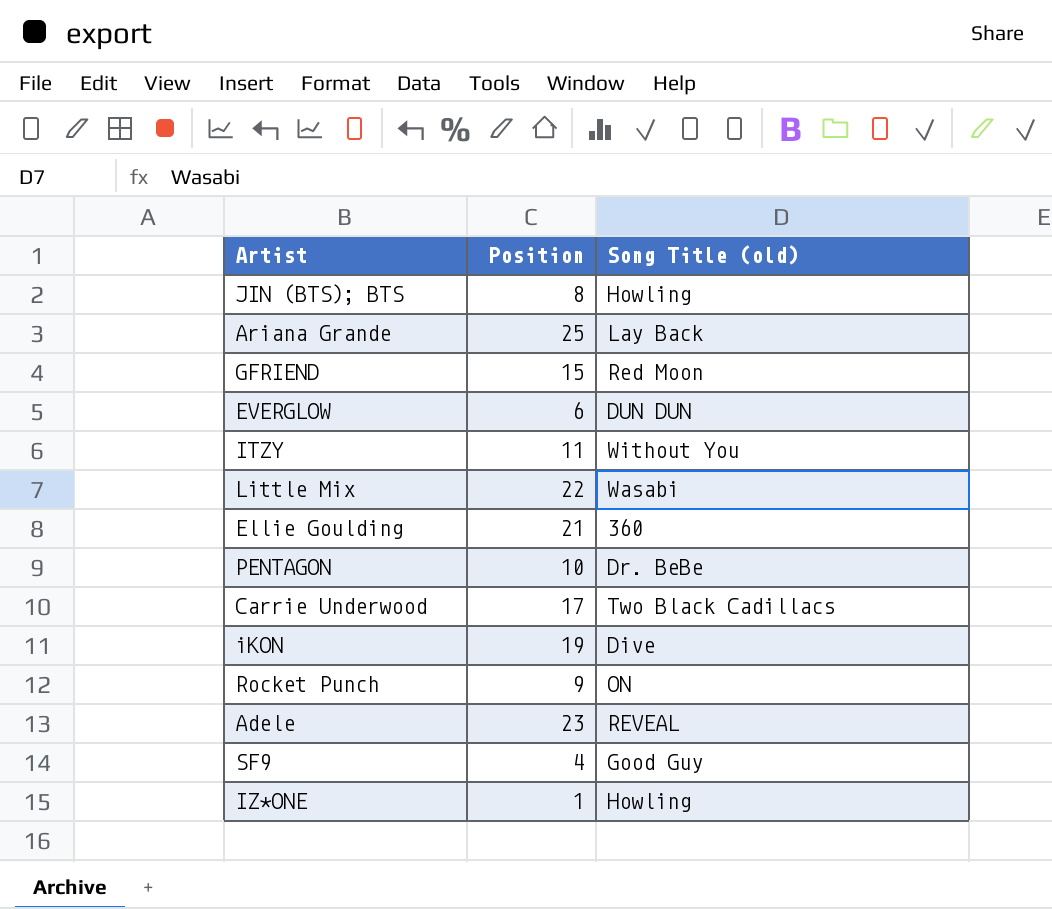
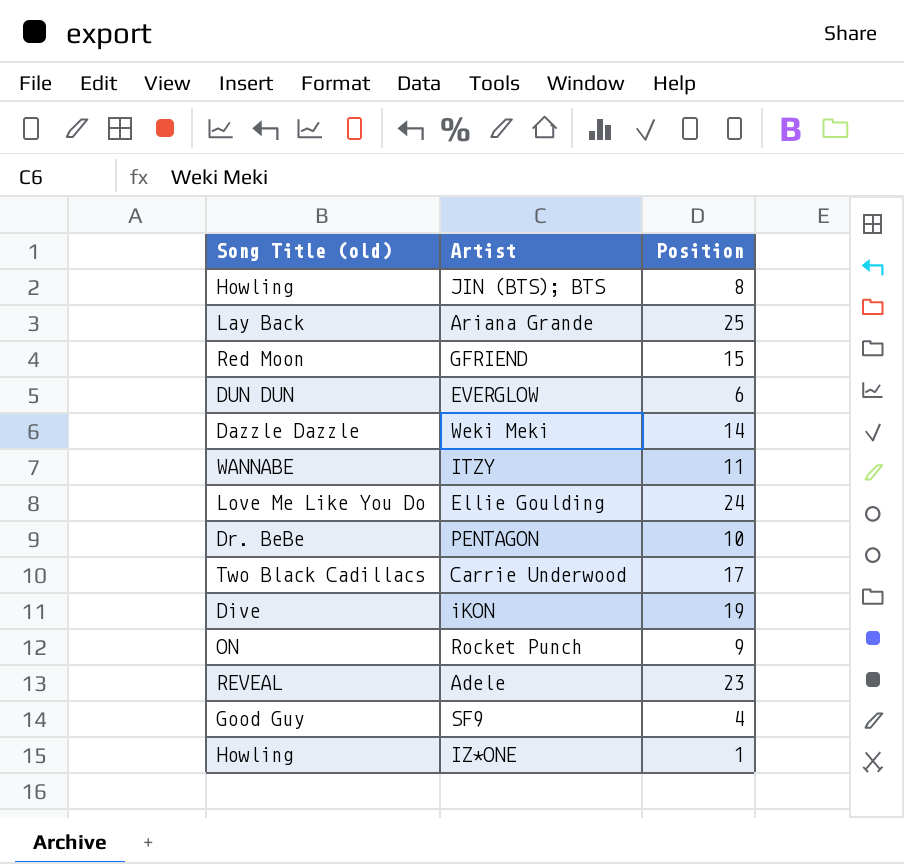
column Song Title (old) | position: 3 -> 1
row Little Mix: 22 | Wasabi -> none
row Weki Meki: none -> Dazzle Dazzle | 14
ITZY | Song Title (old): Without You -> WANNABE
Ellie Goulding | Song Title (old): 360 -> Love Me Like You Do
Ellie Goulding | Position: 21 -> 24

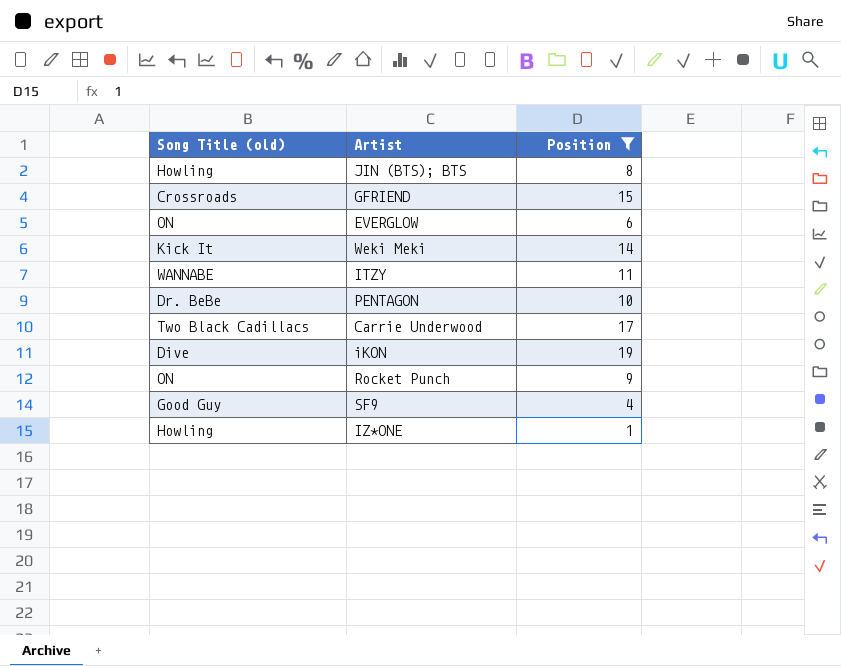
filter: none -> Position <= 19
GFRIEND | Song Title (old): Red Moon -> Crossroads
EVERGLOW | Song Title (old): DUN DUN -> ON
Weki Meki | Song Title (old): Dazzle Dazzle -> Kick It

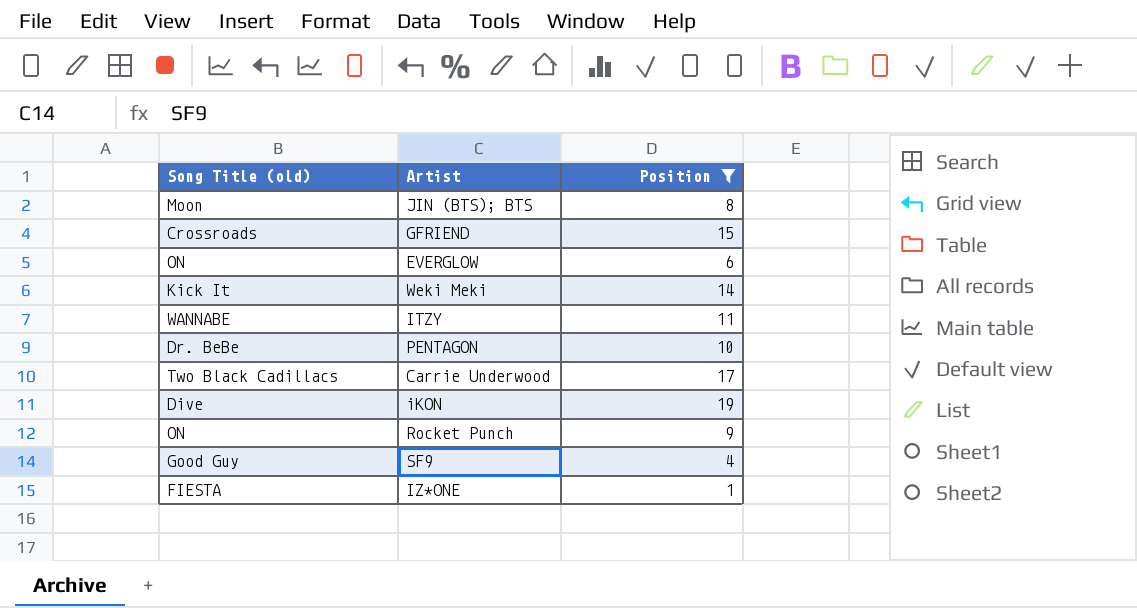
JIN (BTS); BTS | Song Title (old): Howling -> Moon
IZ*ONE | Song Title (old): Howling -> FIESTA

